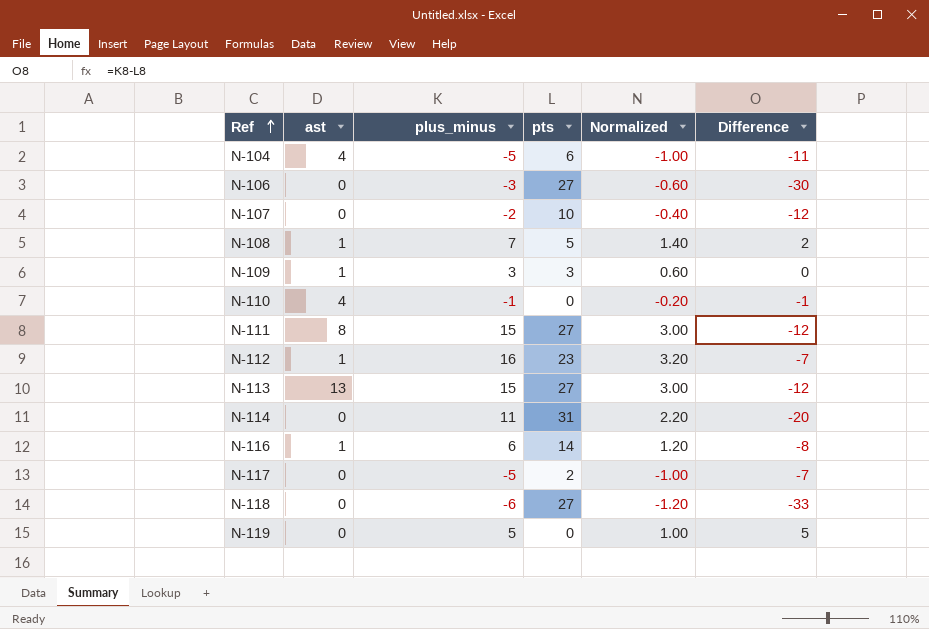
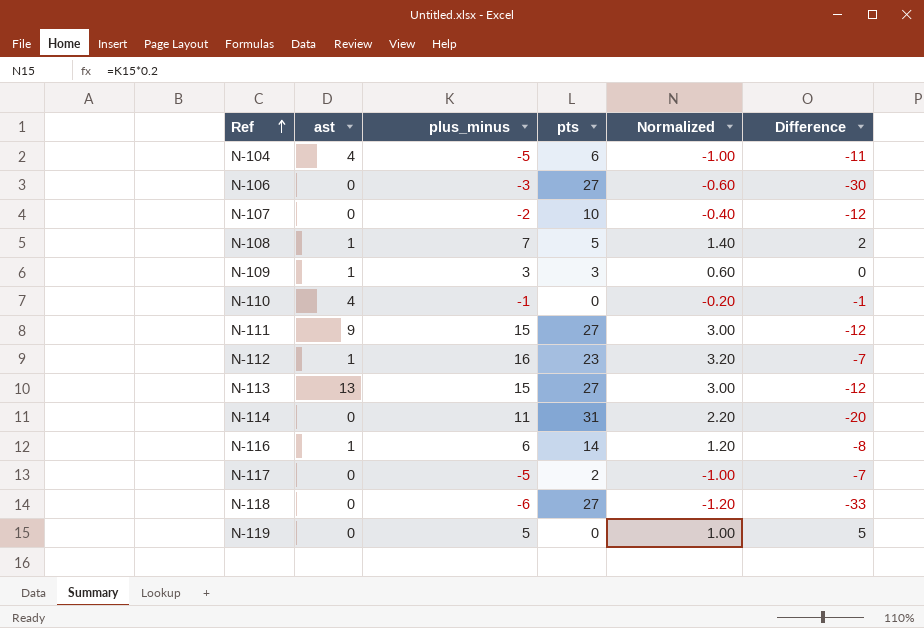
N-111 | ast: 8 -> 9

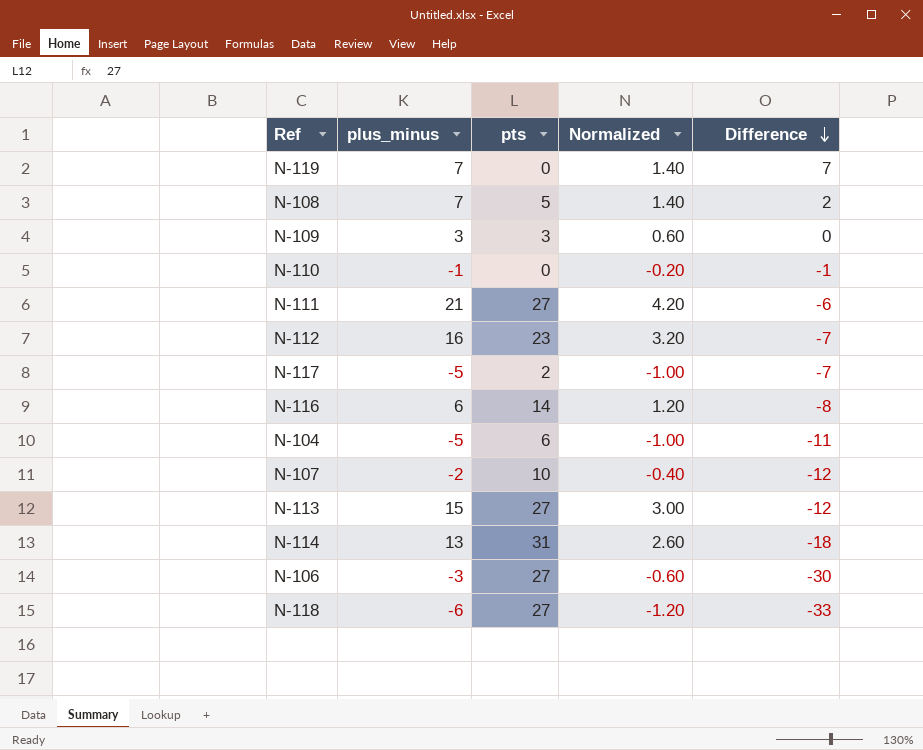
row order: Ref ascending -> Difference descending
column ast | position: 2 -> none
N-119 | plus_minus: 5 -> 7
N-119 | Normalized: 1.00 -> 1.40
N-119 | Difference: 5 -> 7
N-111 | plus_minus: 15 -> 21
N-111 | Normalized: 3.00 -> 4.20
N-111 | Difference: -12 -> -6
N-114 | plus_minus: 11 -> 13
N-114 | Normalized: 2.20 -> 2.60
N-114 | Difference: -20 -> -18

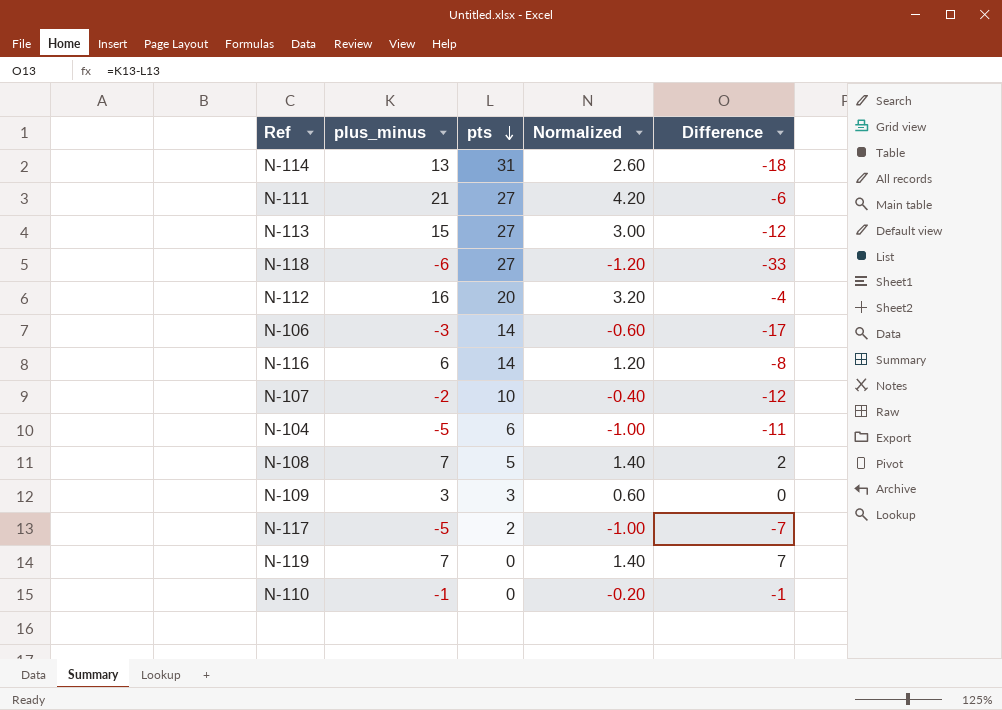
row order: Difference descending -> pts descending
N-112 | pts: 23 -> 20
N-112 | Difference: -7 -> -4
N-106 | pts: 27 -> 14
N-106 | Difference: -30 -> -17

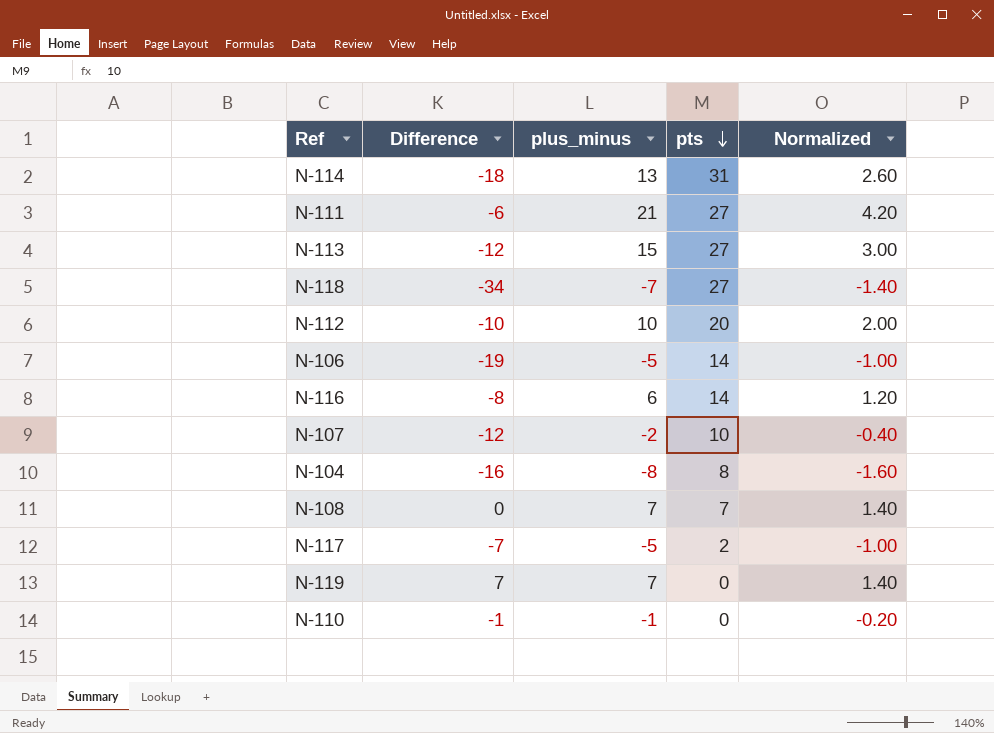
column Difference | position: 5 -> 2
row N-109: 3 | 3 | 0.60 | 0 -> none
N-118 | Difference: -33 -> -34
N-118 | plus_minus: -6 -> -7
N-118 | Normalized: -1.20 -> -1.40
N-112 | Difference: -4 -> -10
N-112 | plus_minus: 16 -> 10
N-112 | Normalized: 3.20 -> 2.00
N-106 | Difference: -17 -> -19
N-106 | plus_minus: -3 -> -5
N-106 | Normalized: -0.60 -> -1.00
N-104 | Difference: -11 -> -16
N-104 | plus_minus: -5 -> -8
N-104 | pts: 6 -> 8
N-104 | Normalized: -1.00 -> -1.60
N-108 | Difference: 2 -> 0
N-108 | pts: 5 -> 7

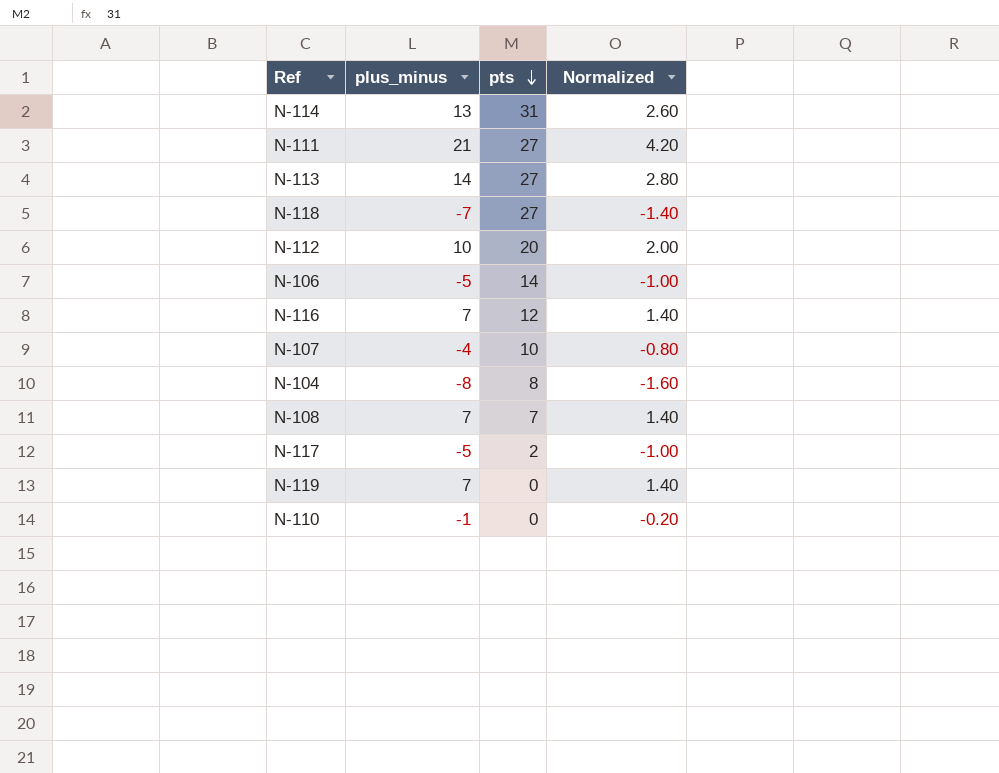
column Difference | formula: [plus_minus] - [pts] -> none
N-113 | plus_minus: 15 -> 14
N-113 | Normalized: 3.00 -> 2.80
N-116 | plus_minus: 6 -> 7
N-116 | pts: 14 -> 12
N-116 | Normalized: 1.20 -> 1.40
N-107 | plus_minus: -2 -> -4
N-107 | Normalized: -0.40 -> -0.80

